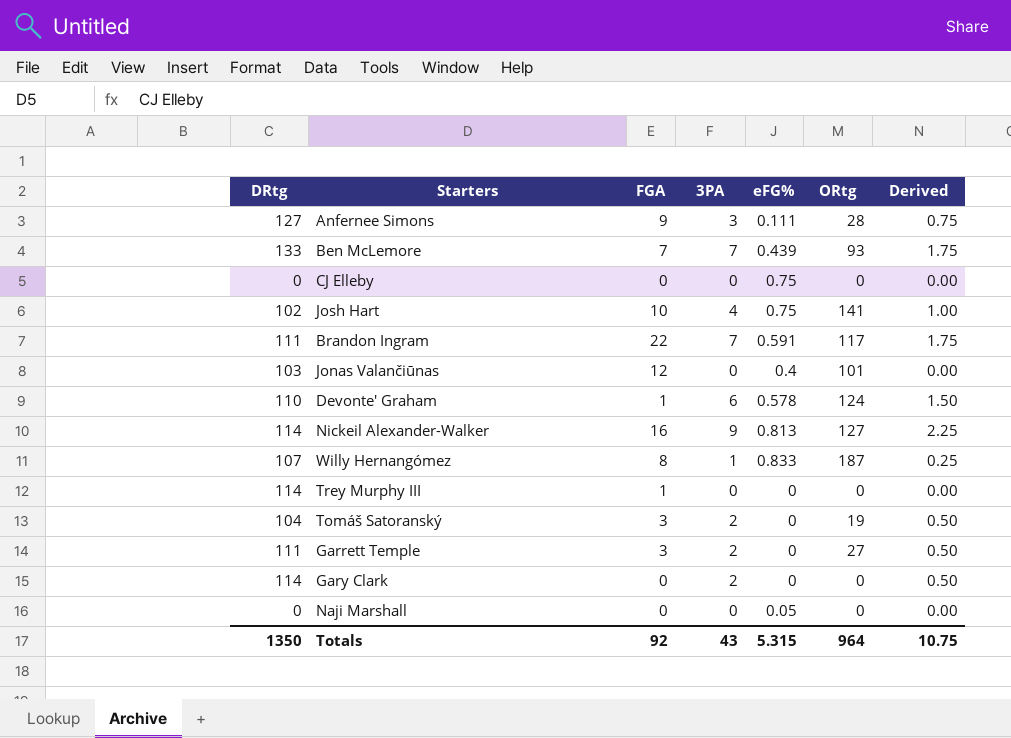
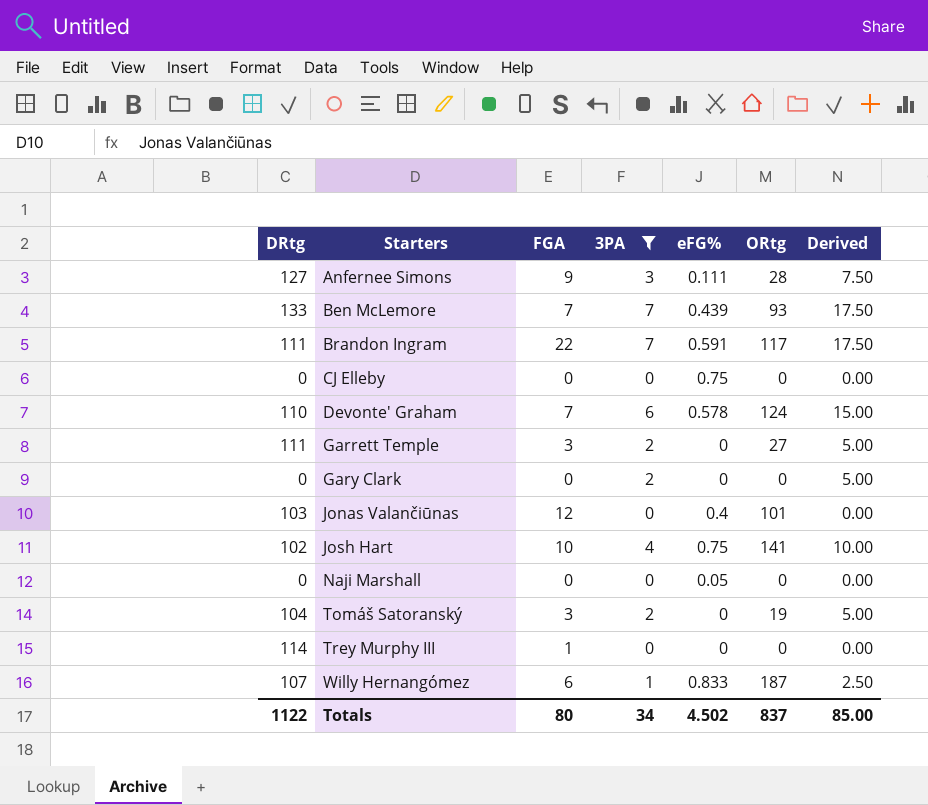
filter: none -> 3PA != 9
row order: none -> Starters ascending
column Derived | formula: [3PA] * 0.25 -> [3PA] * 2.5
Devonte' Graham | FGA: 1 -> 7
Gary Clark | DRtg: 114 -> 0
Willy Hernangómez | FGA: 8 -> 6
Totals | DRtg: 1350 -> 1122
Totals | FGA: 92 -> 80
Totals | 3PA: 43 -> 34
Totals | eFG%: 5.315 -> 4.502
Totals | ORtg: 964 -> 837
Totals | Derived: 10.75 -> 85.00

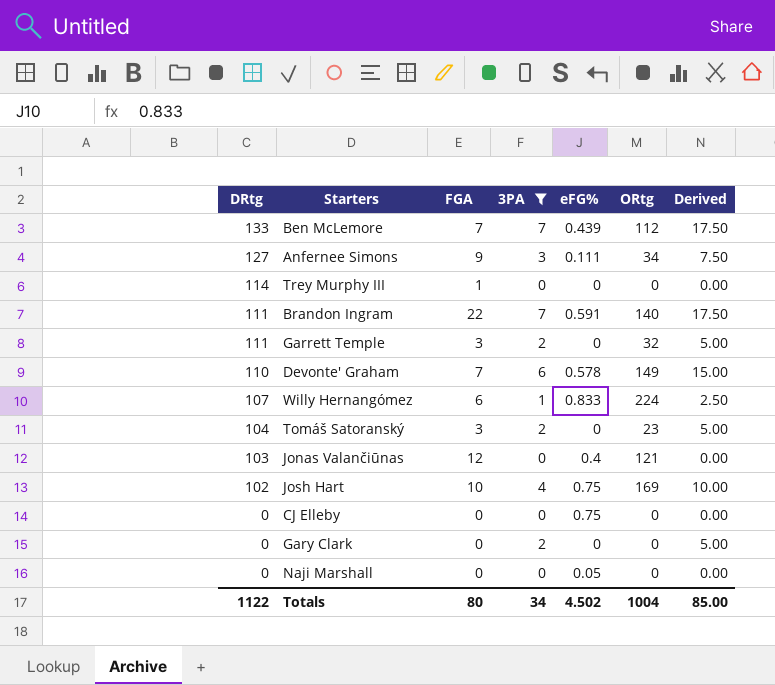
row order: Starters ascending -> DRtg descending
Ben McLemore | ORtg: 93 -> 112
Anfernee Simons | ORtg: 28 -> 34
Brandon Ingram | ORtg: 117 -> 140
Garrett Temple | ORtg: 27 -> 32
Devonte' Graham | ORtg: 124 -> 149
Willy Hernangómez | ORtg: 187 -> 224
Tomáš Satoranský | ORtg: 19 -> 23
Jonas Valančiūnas | ORtg: 101 -> 121
Josh Hart | ORtg: 141 -> 169
Totals | ORtg: 837 -> 1004

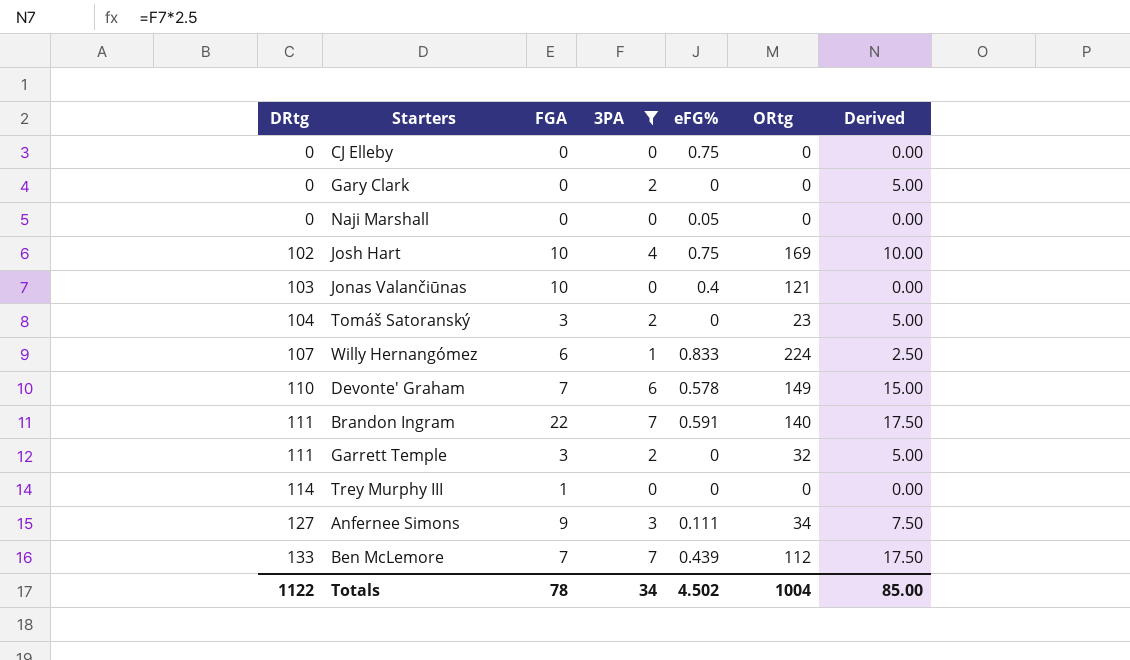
row order: DRtg descending -> DRtg ascending
Jonas Valančiūnas | FGA: 12 -> 10
Totals | FGA: 80 -> 78

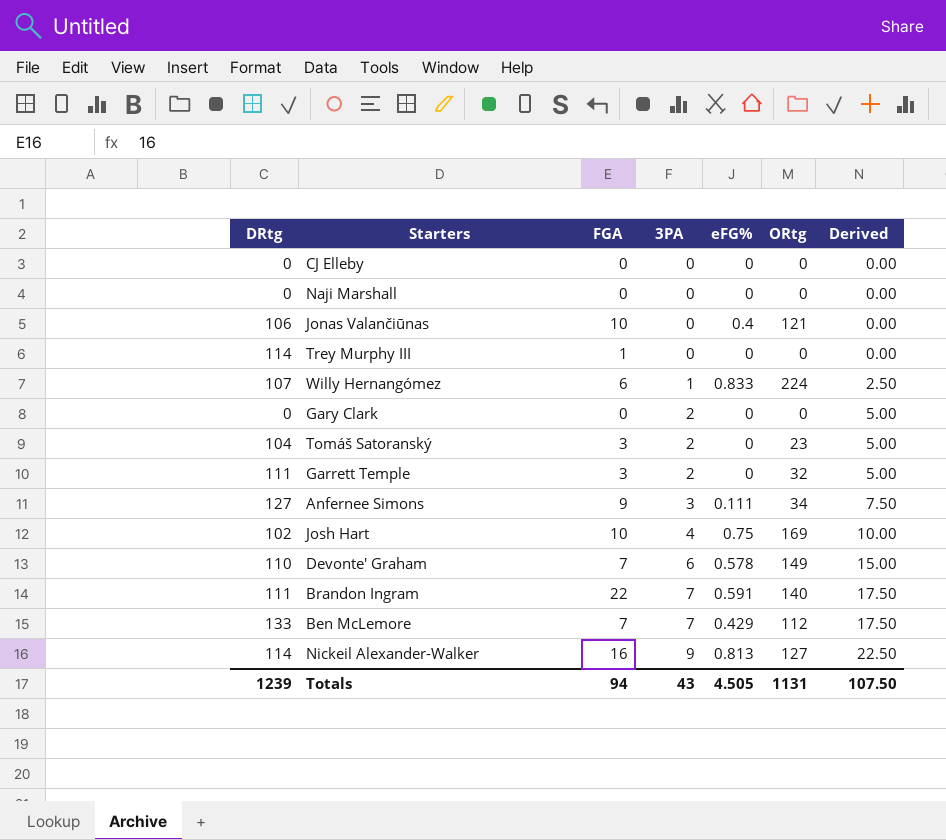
filter: 3PA != 9 -> none
row order: DRtg ascending -> 3PA ascending
CJ Elleby | eFG%: 0.75 -> 0
Naji Marshall | eFG%: 0.05 -> 0
Jonas Valančiūnas | DRtg: 103 -> 106
Ben McLemore | eFG%: 0.439 -> 0.429
Totals | DRtg: 1122 -> 1239
Totals | FGA: 78 -> 94
Totals | 3PA: 34 -> 43
Totals | eFG%: 4.502 -> 4.505
Totals | ORtg: 1004 -> 1131
Totals | Derived: 85.00 -> 107.50

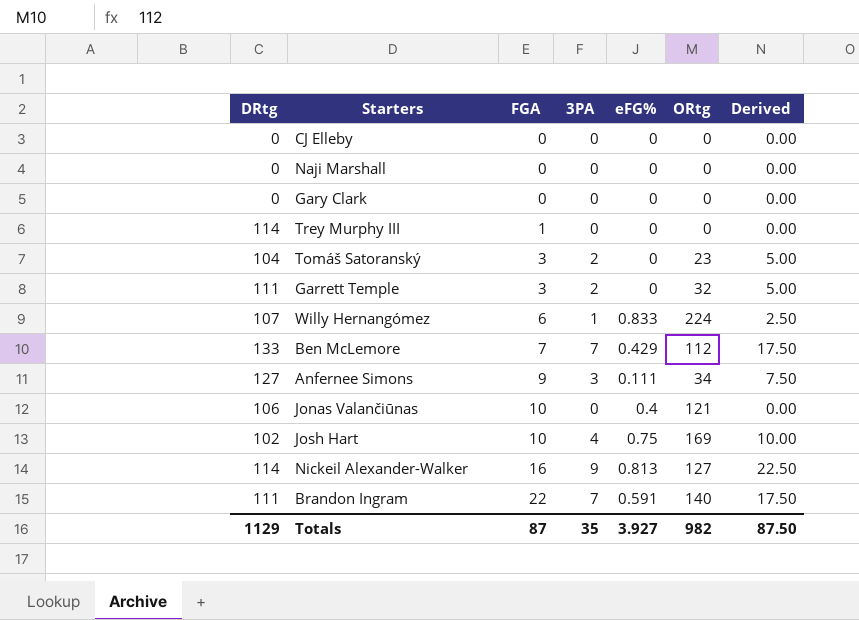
row order: 3PA ascending -> FGA ascending
row Devonte' Graham: 110 | 7 | 6 | 0.578 | 149 | 15.00 -> none
Gary Clark | 3PA: 2 -> 0
Gary Clark | Derived: 5.00 -> 0.00
Totals | DRtg: 1239 -> 1129
Totals | FGA: 94 -> 87
Totals | 3PA: 43 -> 35
Totals | eFG%: 4.505 -> 3.927
Totals | ORtg: 1131 -> 982
Totals | Derived: 107.50 -> 87.50

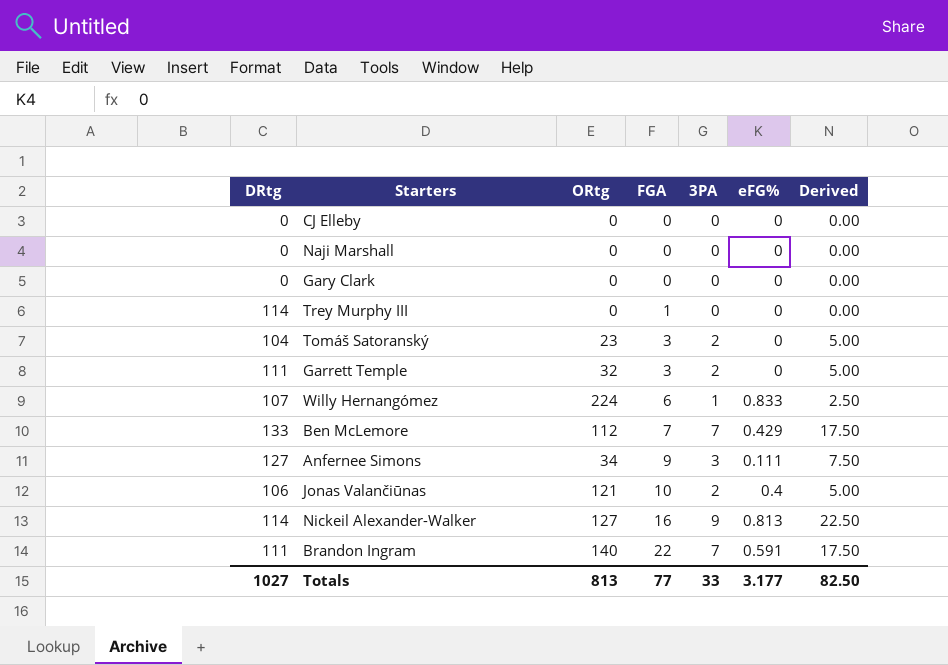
column ORtg | position: 6 -> 3
row Josh Hart: 102 | 10 | 4 | 0.75 | 169 | 10.00 -> none
Jonas Valančiūnas | 3PA: 0 -> 2
Jonas Valančiūnas | Derived: 0.00 -> 5.00
Totals | DRtg: 1129 -> 1027
Totals | ORtg: 982 -> 813
Totals | FGA: 87 -> 77
Totals | 3PA: 35 -> 33
Totals | eFG%: 3.927 -> 3.177
Totals | Derived: 87.50 -> 82.50

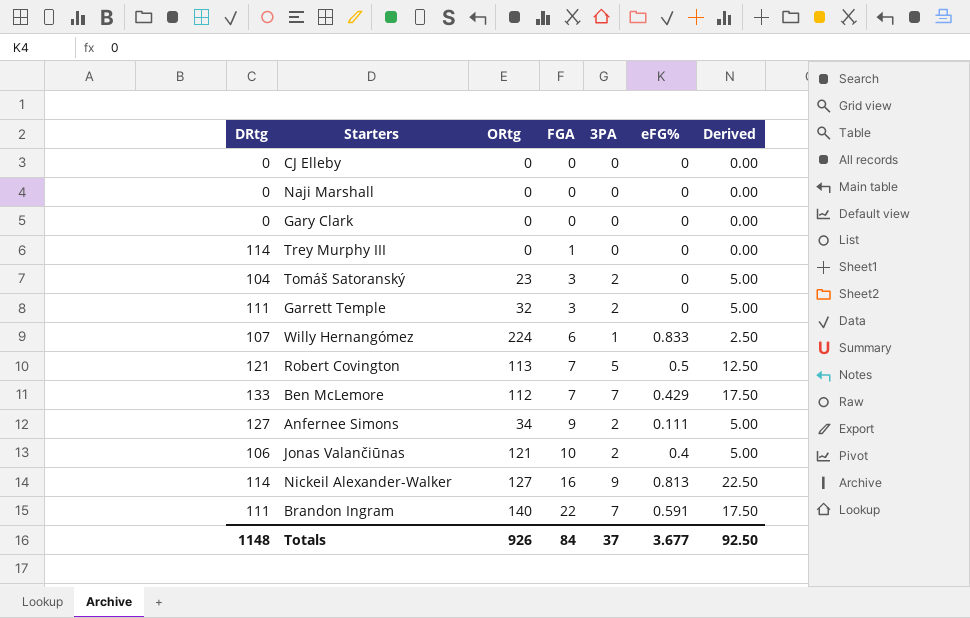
row Robert Covington: none -> 121 | 113 | 7 | 5 | 0.5 | 12.50
Anfernee Simons | 3PA: 3 -> 2
Anfernee Simons | Derived: 7.50 -> 5.00
Totals | DRtg: 1027 -> 1148
Totals | ORtg: 813 -> 926
Totals | FGA: 77 -> 84
Totals | 3PA: 33 -> 37
Totals | eFG%: 3.177 -> 3.677
Totals | Derived: 82.50 -> 92.50

